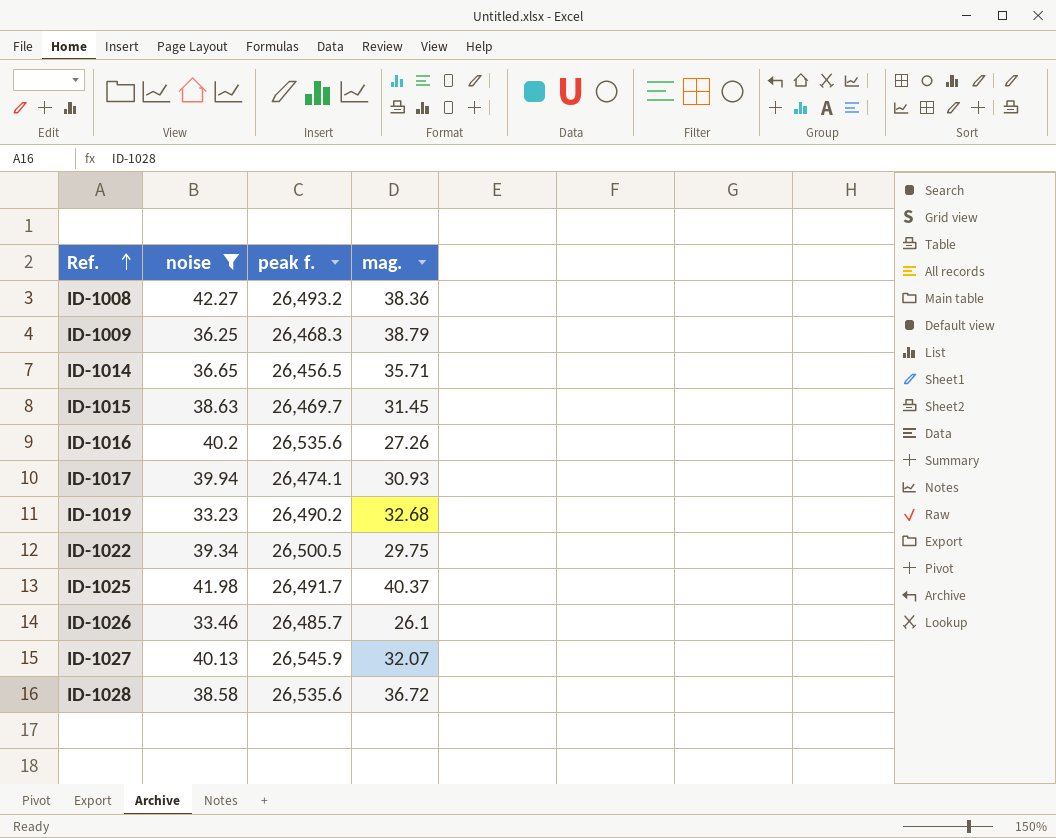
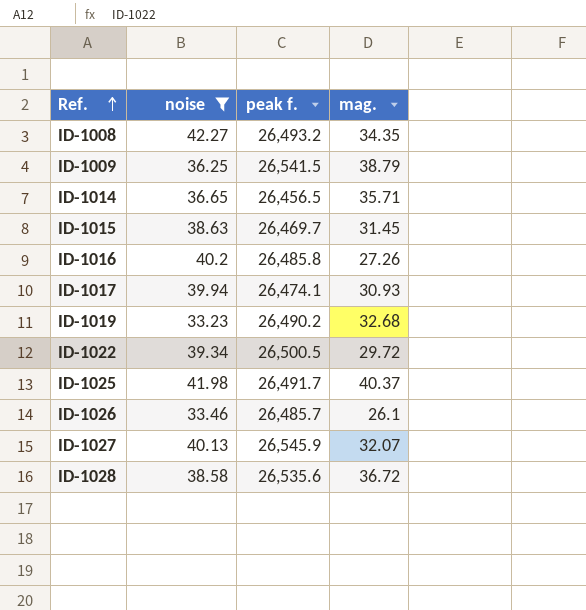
ID-1008 | mag.: 38.36 -> 34.35
ID-1009 | peak f.: 26,468.3 -> 26,541.5
ID-1016 | peak f.: 26,535.6 -> 26,485.8
ID-1022 | mag.: 29.75 -> 29.72

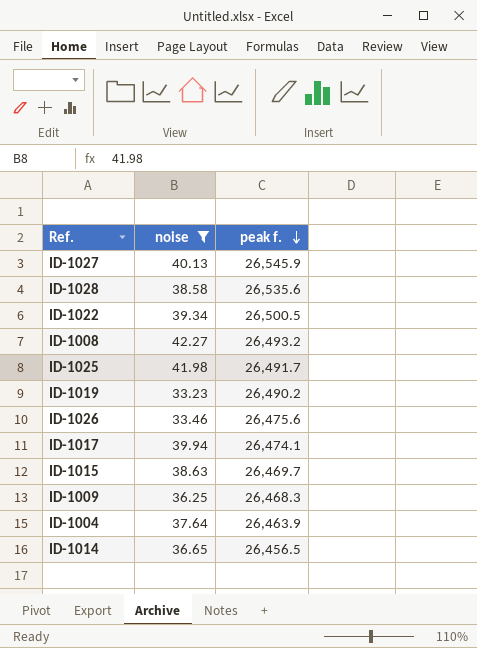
row order: Ref. ascending -> peak f. descending
column mag. | position: 4 -> none
row ID-1016: 40.2 | 26,485.8 | 27.26 -> none
ID-1026 | peak f.: 26,485.7 -> 26,475.6
ID-1009 | peak f.: 26,541.5 -> 26,468.3
row ID-1004: none -> 37.64 | 26,463.9

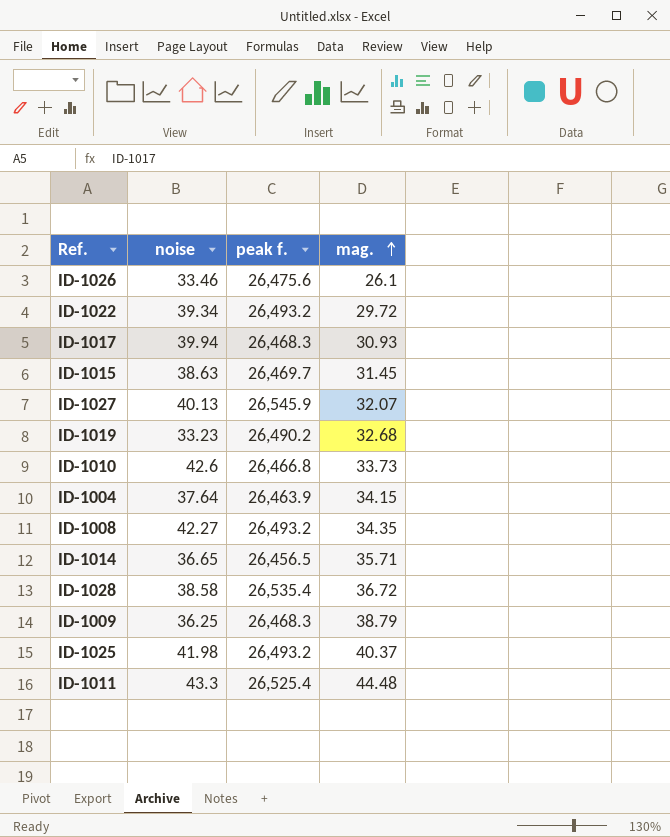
filter: noise <= 42.27 -> none
row order: peak f. descending -> mag. ascending
column mag. | position: none -> 4
ID-1022 | peak f.: 26,500.5 -> 26,493.2
ID-1017 | peak f.: 26,474.1 -> 26,468.3
ID-1028 | peak f.: 26,535.6 -> 26,535.4
ID-1025 | peak f.: 26,491.7 -> 26,493.2

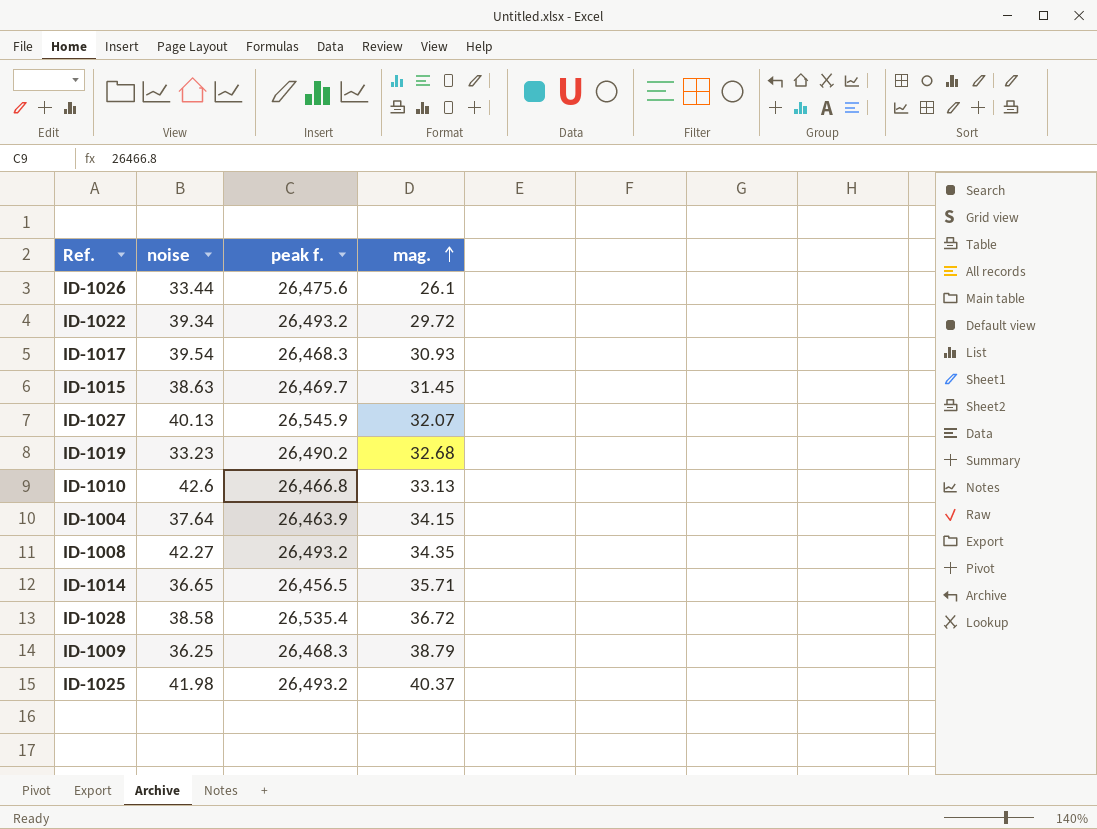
row ID-1011: 43.3 | 26,525.4 | 44.48 -> none
ID-1026 | noise: 33.46 -> 33.44
ID-1017 | noise: 39.94 -> 39.54
ID-1010 | mag.: 33.73 -> 33.13

